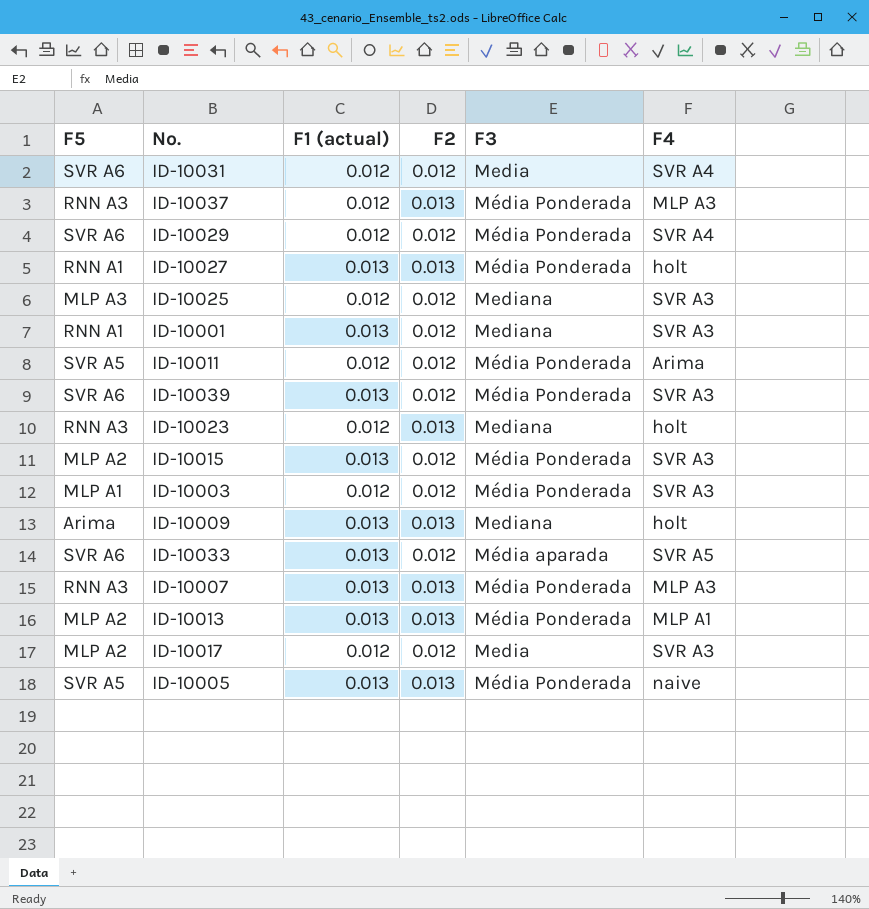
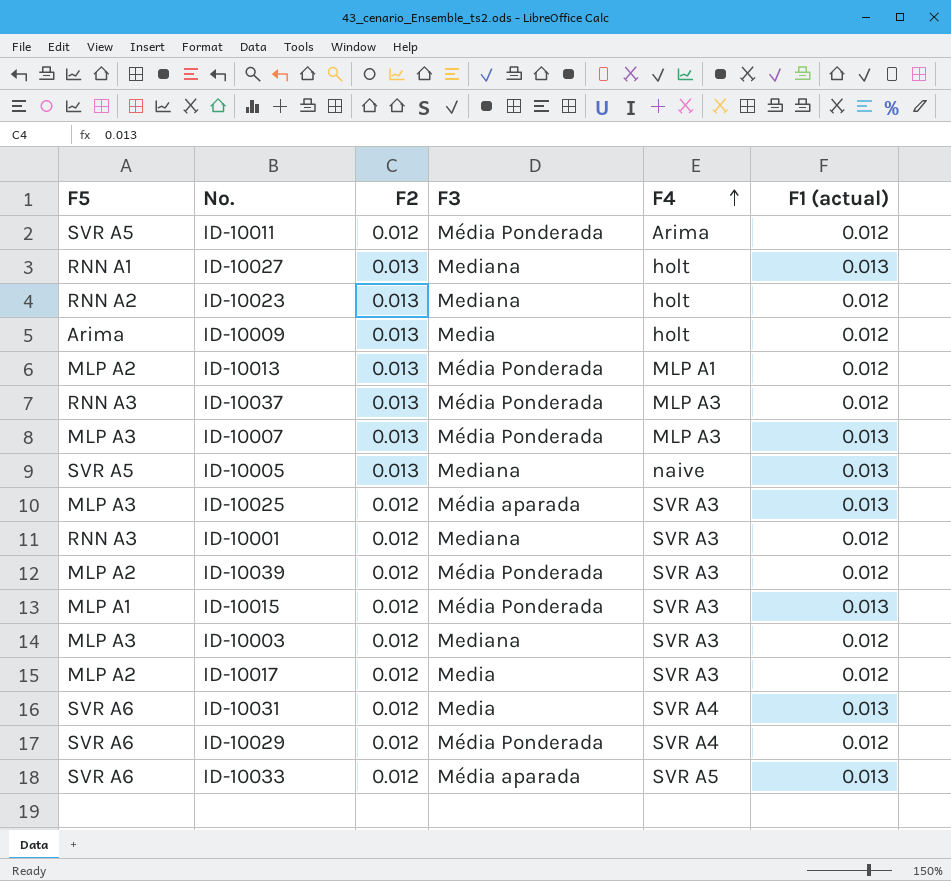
row order: none -> F4 ascending
column F1 (actual) | position: 3 -> 6
ID-10027 | F3: Média Ponderada -> Mediana
ID-10023 | F5: RNN A3 -> RNN A2
ID-10009 | F3: Mediana -> Media
ID-10009 | F1 (actual): 0.013 -> 0.012
ID-10013 | F1 (actual): 0.013 -> 0.012
ID-10007 | F5: RNN A3 -> MLP A3
ID-10005 | F3: Média Ponderada -> Mediana
ID-10025 | F3: Mediana -> Média aparada
ID-10025 | F1 (actual): 0.012 -> 0.013
ID-10001 | F5: RNN A1 -> RNN A3
ID-10001 | F1 (actual): 0.013 -> 0.012
ID-10039 | F5: SVR A6 -> MLP A2
ID-10039 | F1 (actual): 0.013 -> 0.012
ID-10015 | F5: MLP A2 -> MLP A1
ID-10003 | F5: MLP A1 -> MLP A3
ID-10003 | F3: Média Ponderada -> Mediana
ID-10031 | F1 (actual): 0.012 -> 0.013

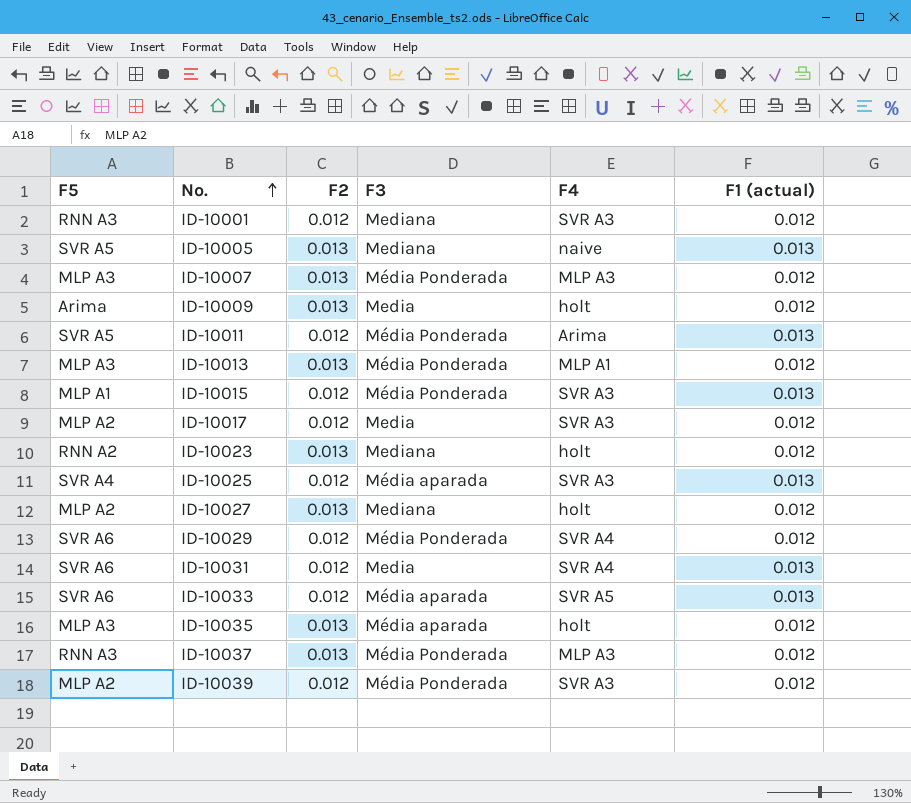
row order: F4 ascending -> No. ascending
row ID-10003: MLP A3 | 0.012 | Mediana | SVR A3 | 0.012 -> none
ID-10007 | F1 (actual): 0.013 -> 0.012
ID-10011 | F1 (actual): 0.012 -> 0.013
ID-10013 | F5: MLP A2 -> MLP A3
ID-10025 | F5: MLP A3 -> SVR A4
ID-10027 | F5: RNN A1 -> MLP A2
ID-10027 | F1 (actual): 0.013 -> 0.012
row ID-10035: none -> MLP A3 | 0.013 | Média aparada | holt | 0.012

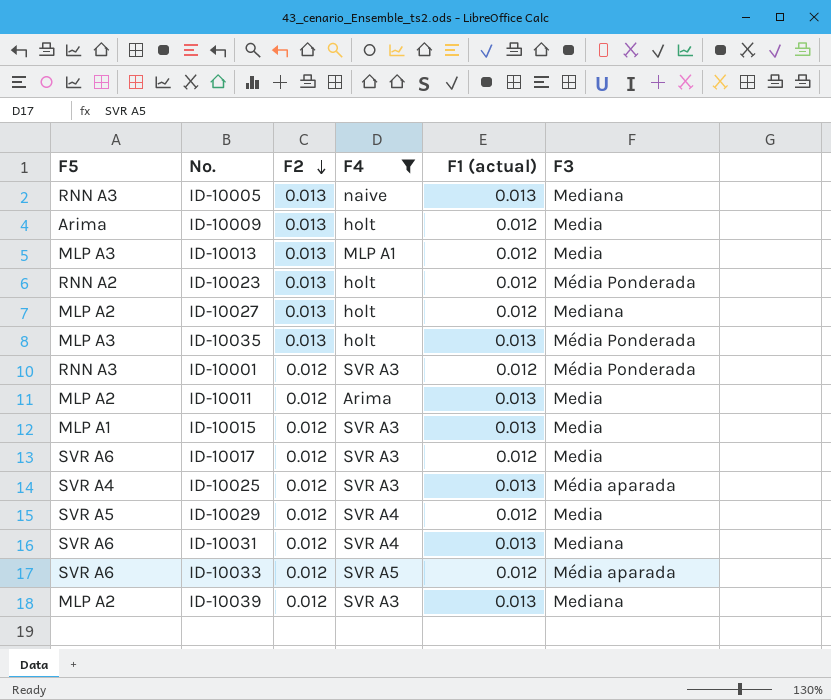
filter: none -> F4 != MLP A3
row order: No. ascending -> F2 descending
column F3 | position: 4 -> 6
ID-10005 | F5: SVR A5 -> RNN A3
ID-10013 | F3: Média Ponderada -> Media
ID-10023 | F3: Mediana -> Média Ponderada
ID-10035 | F1 (actual): 0.012 -> 0.013
ID-10035 | F3: Média aparada -> Média Ponderada
ID-10001 | F3: Mediana -> Média Ponderada
ID-10011 | F5: SVR A5 -> MLP A2
ID-10011 | F3: Média Ponderada -> Media
ID-10015 | F3: Média Ponderada -> Media
ID-10017 | F5: MLP A2 -> SVR A6
ID-10029 | F5: SVR A6 -> SVR A5
ID-10029 | F3: Média Ponderada -> Media
ID-10031 | F3: Media -> Mediana
ID-10033 | F1 (actual): 0.013 -> 0.012
ID-10039 | F1 (actual): 0.012 -> 0.013
ID-10039 | F3: Média Ponderada -> Mediana

